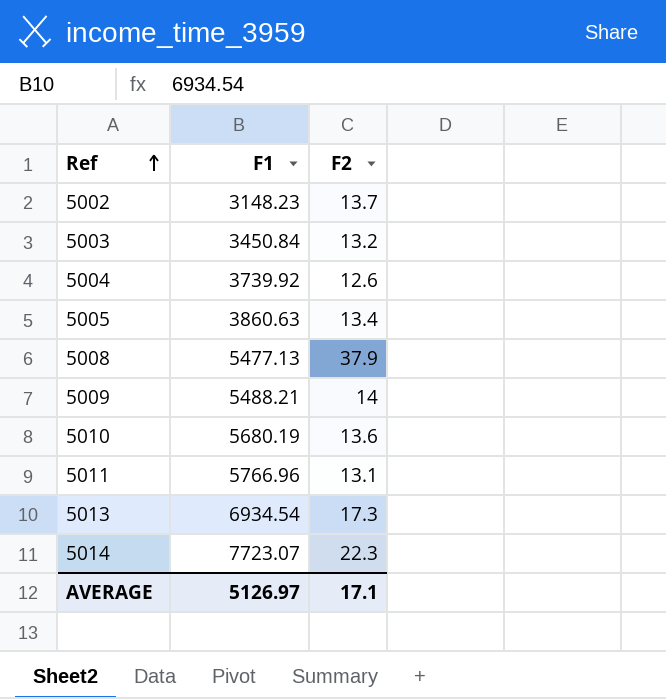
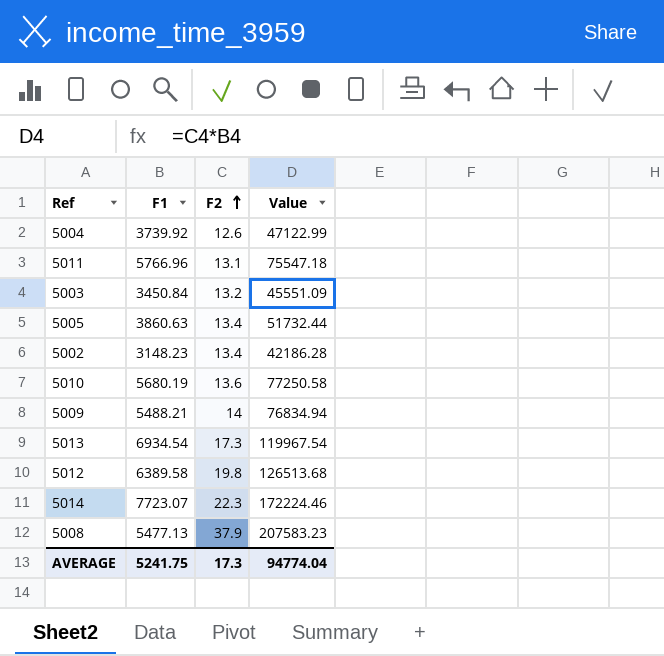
row order: Ref ascending -> F2 ascending
column Value | formula: none -> [F1] * [F2]
5002 | F2: 13.7 -> 13.4
row 5012: none -> 6389.58 | 19.8 | 126513.68
AVERAGE | F1: 5126.97 -> 5241.75
AVERAGE | F2: 17.1 -> 17.3

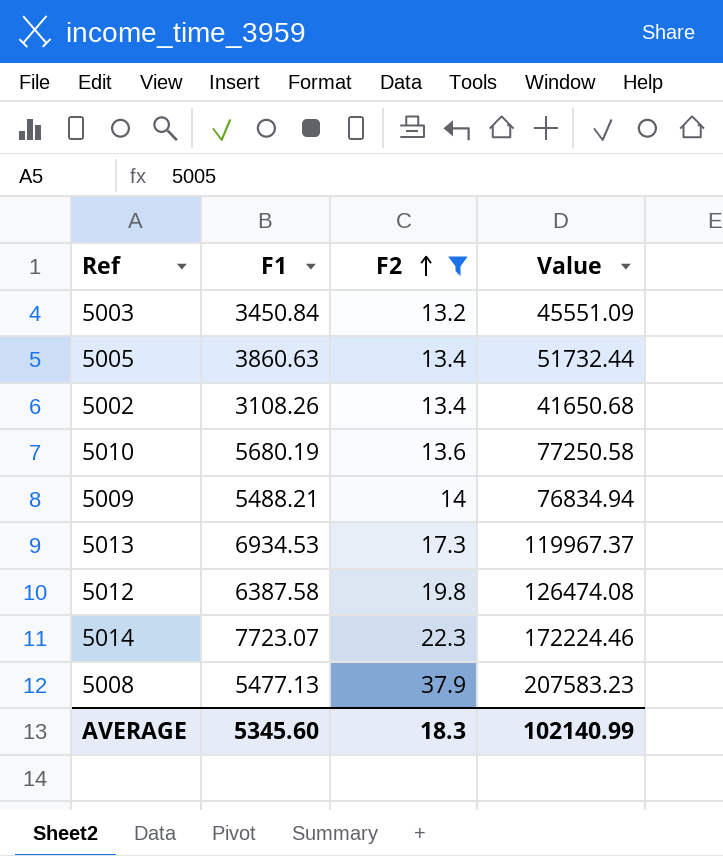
filter: none -> F2 >= 13.2
5002 | F1: 3148.23 -> 3108.26
5002 | Value: 42186.28 -> 41650.68
5013 | F1: 6934.54 -> 6934.53
5013 | Value: 119967.54 -> 119967.37
5012 | F1: 6389.58 -> 6387.58
5012 | Value: 126513.68 -> 126474.08
AVERAGE | F1: 5241.75 -> 5345.60
AVERAGE | F2: 17.3 -> 18.3
AVERAGE | Value: 94774.04 -> 102140.99

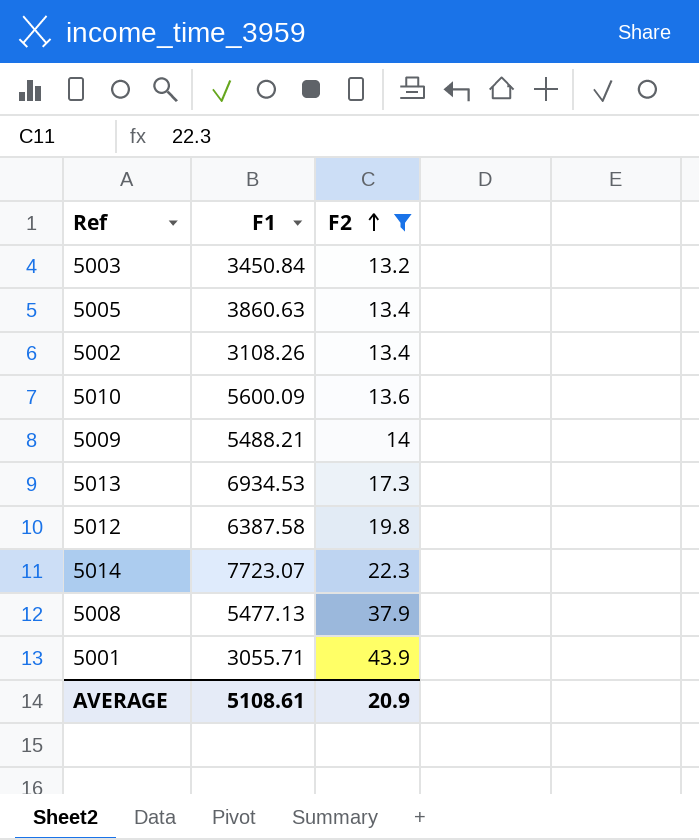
column Value | formula: [F1] * [F2] -> none
5010 | F1: 5680.19 -> 5600.09
row 5001: none -> 3055.71 | 43.9
AVERAGE | F1: 5345.60 -> 5108.61
AVERAGE | F2: 18.3 -> 20.9

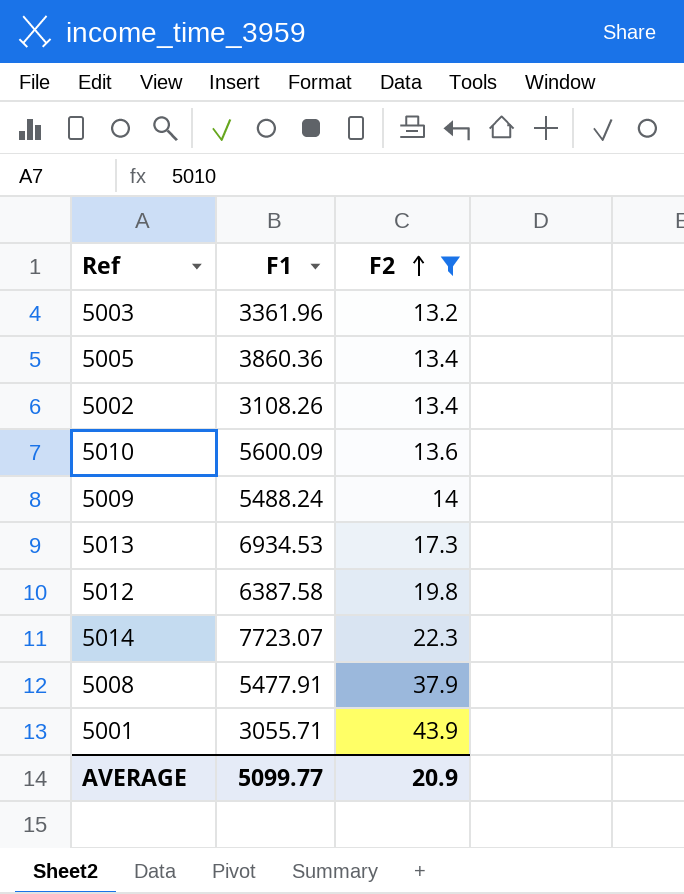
5003 | F1: 3450.84 -> 3361.96
5005 | F1: 3860.63 -> 3860.36
5009 | F1: 5488.21 -> 5488.24
5008 | F1: 5477.13 -> 5477.91
AVERAGE | F1: 5108.61 -> 5099.77

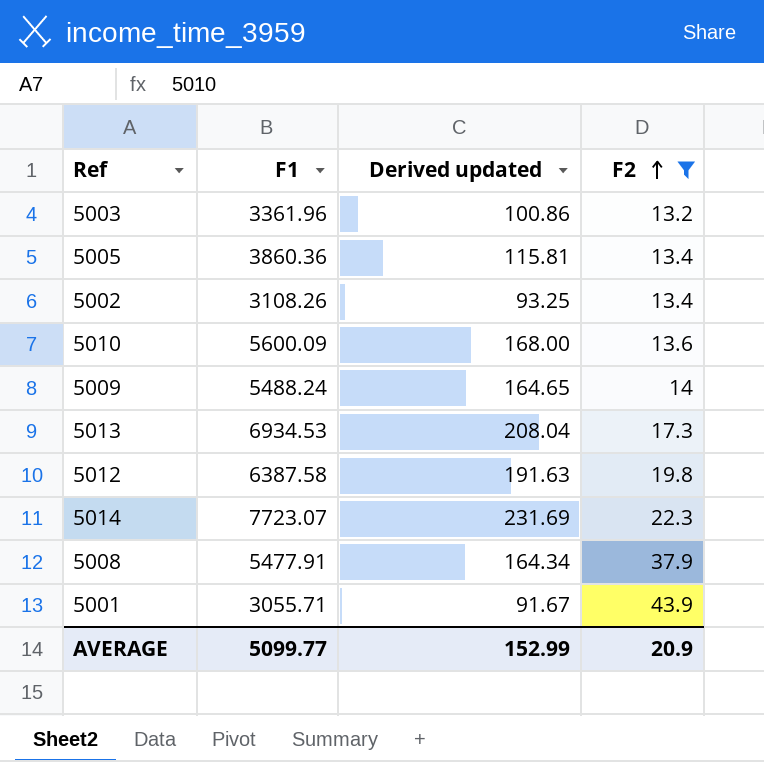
column Derived updated | formula: none -> [F1] * 0.03

